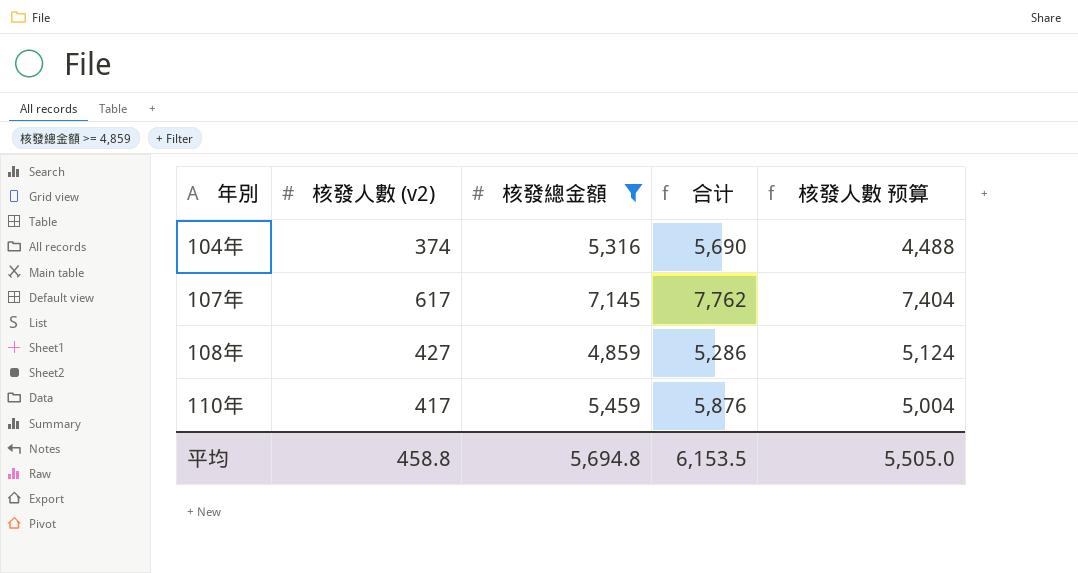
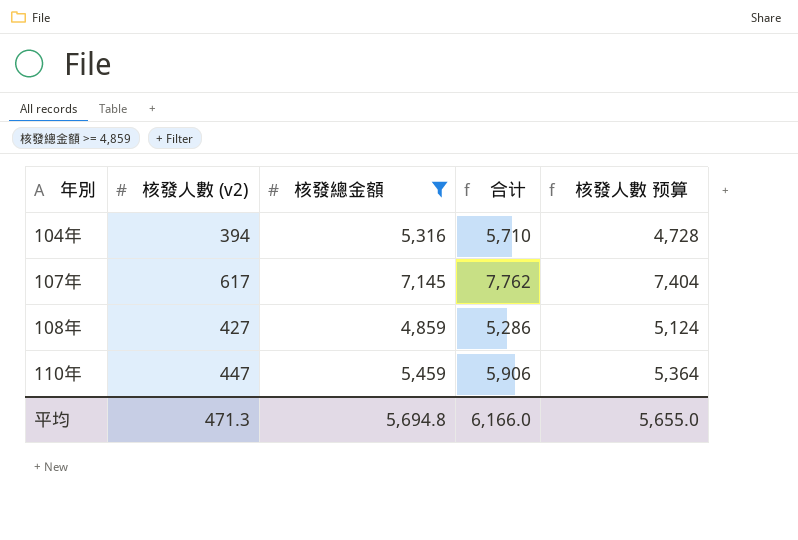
104年 | 核發人數 (v2): 374 -> 394
104年 | 合计: 5,690 -> 5,710
104年 | 核發人數 预算: 4,488 -> 4,728
110年 | 核發人數 (v2): 417 -> 447
110年 | 合计: 5,876 -> 5,906
110年 | 核發人數 预算: 5,004 -> 5,364
平均 | 核發人數 (v2): 458.8 -> 471.3
平均 | 合计: 6,153.5 -> 6,166.0
平均 | 核發人數 预算: 5,505.0 -> 5,655.0

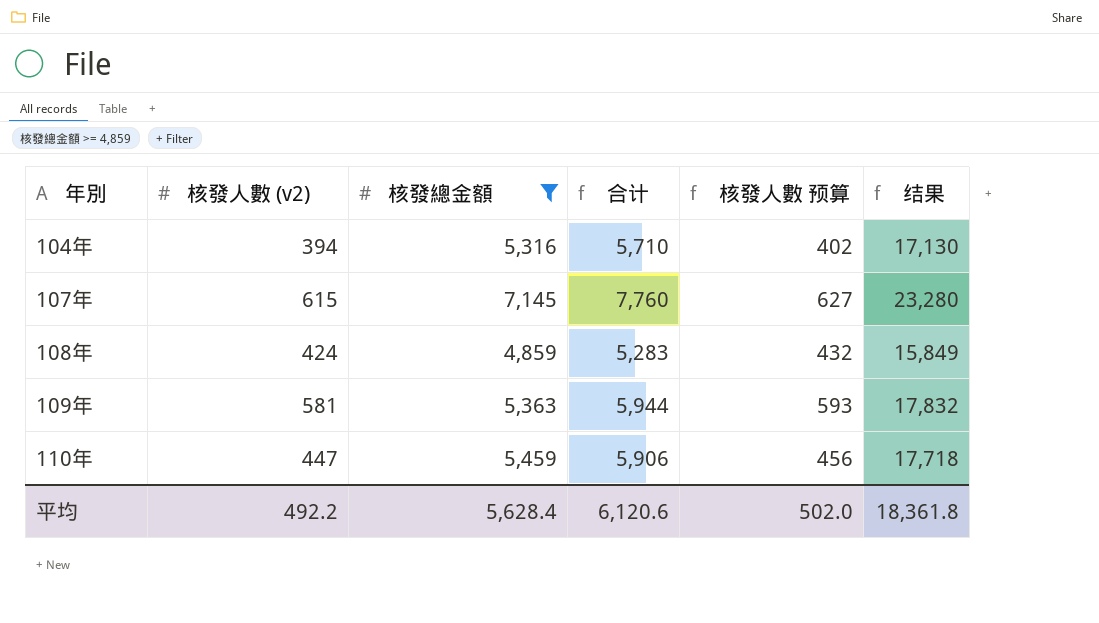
column 核發人數 预算 | formula: [核發人數 (v2)] * 12 -> [核發人數 (v2)] * 1.02
column 结果 | formula: none -> [合计] * 3
107年 | 核發人數 (v2): 617 -> 615
107年 | 合计: 7,762 -> 7,760
108年 | 核發人數 (v2): 427 -> 424
108年 | 合计: 5,286 -> 5,283
row 109年: none -> 581 | 5,363 | 5,944 | 593 | 17,832
平均 | 核發人數 (v2): 471.3 -> 492.2
平均 | 核發總金額: 5,694.8 -> 5,628.4
平均 | 合计: 6,166.0 -> 6,120.6
平均 | 核發人數 预算: 5,655.0 -> 502.0

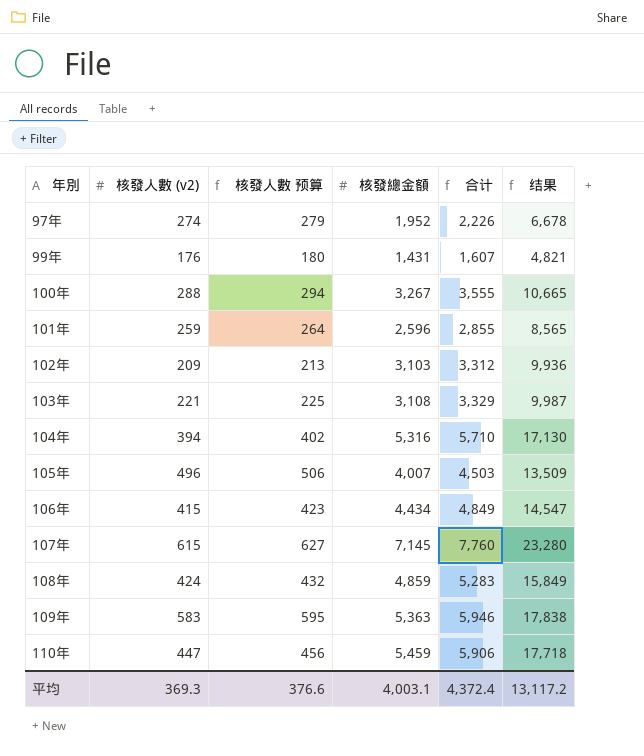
filter: 核發總金額 >= 4,859 -> none
column 核發人數 预算 | position: 5 -> 3
109年 | 核發人數 (v2): 581 -> 583
109年 | 核發人數 预算: 593 -> 595
109年 | 合计: 5,944 -> 5,946
109年 | 结果: 17,832 -> 17,838
平均 | 核發人數 (v2): 492.2 -> 369.3
平均 | 核發人數 预算: 502.0 -> 376.6
平均 | 核發總金額: 5,628.4 -> 4,003.1
平均 | 合计: 6,120.6 -> 4,372.4
平均 | 结果: 18,361.8 -> 13,117.2

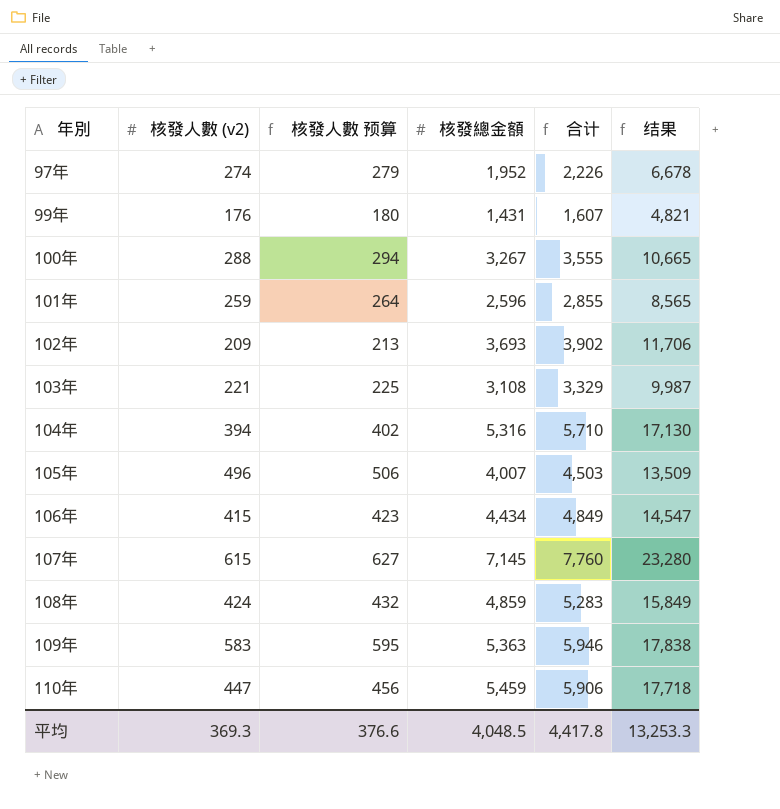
102年 | 核發總金額: 3,103 -> 3,693
102年 | 合计: 3,312 -> 3,902
102年 | 结果: 9,936 -> 11,706
平均 | 核發總金額: 4,003.1 -> 4,048.5
平均 | 合计: 4,372.4 -> 4,417.8
平均 | 结果: 13,117.2 -> 13,253.3

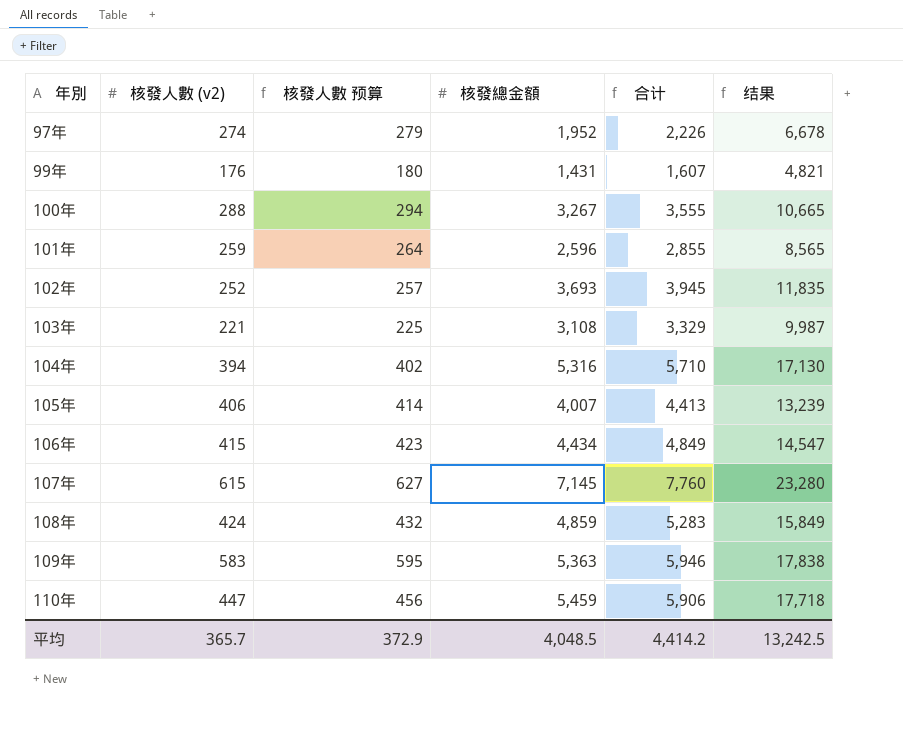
102年 | 核發人數 (v2): 209 -> 252
102年 | 核發人數 预算: 213 -> 257
102年 | 合计: 3,902 -> 3,945
102年 | 结果: 11,706 -> 11,835
105年 | 核發人數 (v2): 496 -> 406
105年 | 核發人數 预算: 506 -> 414
105年 | 合计: 4,503 -> 4,413
105年 | 结果: 13,509 -> 13,239
平均 | 核發人數 (v2): 369.3 -> 365.7
平均 | 核發人數 预算: 376.6 -> 372.9
平均 | 合计: 4,417.8 -> 4,414.2
平均 | 结果: 13,253.3 -> 13,242.5

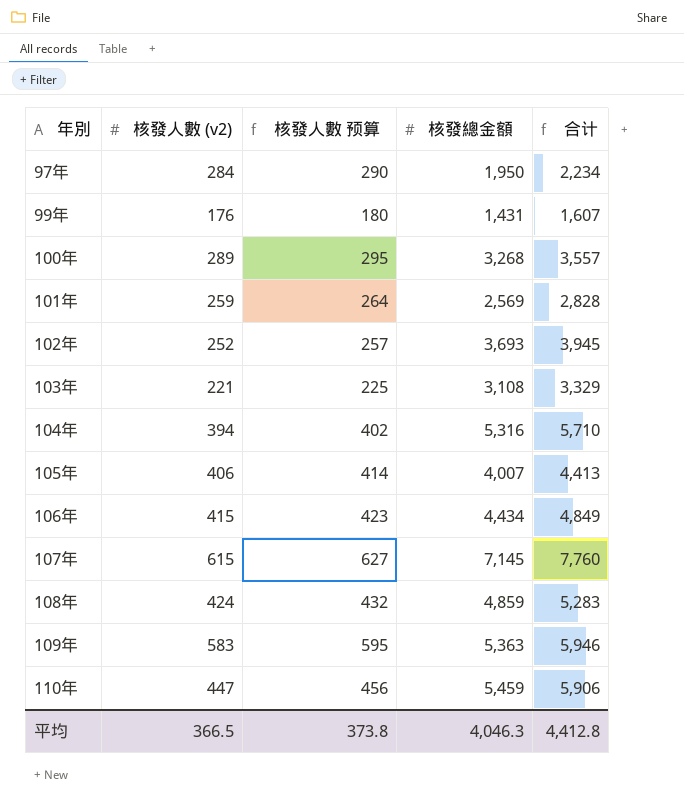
column 结果 | formula: [合计] * 3 -> none
97年 | 核發人數 (v2): 274 -> 284
97年 | 核發人數 预算: 279 -> 290
97年 | 核發總金額: 1,952 -> 1,950
97年 | 合计: 2,226 -> 2,234
100年 | 核發人數 (v2): 288 -> 289
100年 | 核發人數 预算: 294 -> 295
100年 | 核發總金額: 3,267 -> 3,268
100年 | 合计: 3,555 -> 3,557
101年 | 核發總金額: 2,596 -> 2,569
101年 | 合计: 2,855 -> 2,828
平均 | 核發人數 (v2): 365.7 -> 366.5
平均 | 核發人數 预算: 372.9 -> 373.8
平均 | 核發總金額: 4,048.5 -> 4,046.3
平均 | 合计: 4,414.2 -> 4,412.8

